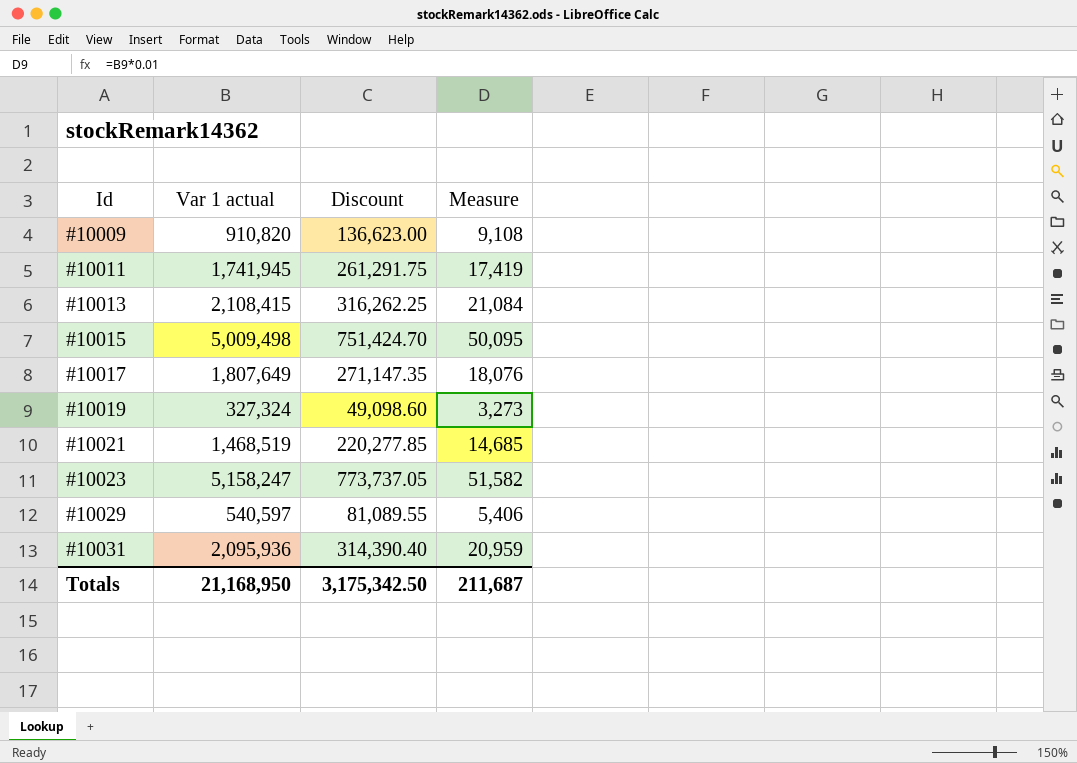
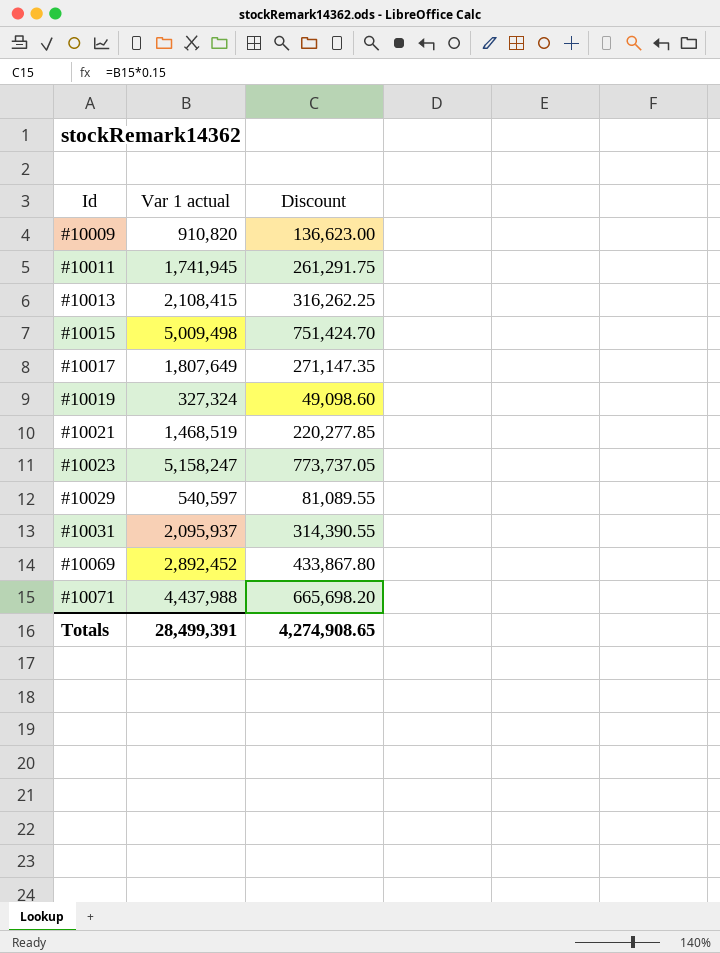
column Measure | formula: [Var 1 actual] * 0.01 -> none
#10031 | Var 1 actual: 2,095,936 -> 2,095,937
#10031 | Discount: 314,390.40 -> 314,390.55
row #10069: none -> 2,892,452 | 433,867.80
row #10071: none -> 4,437,988 | 665,698.20
Totals | Var 1 actual: 21,168,950 -> 28,499,391
Totals | Discount: 3,175,342.50 -> 4,274,908.65

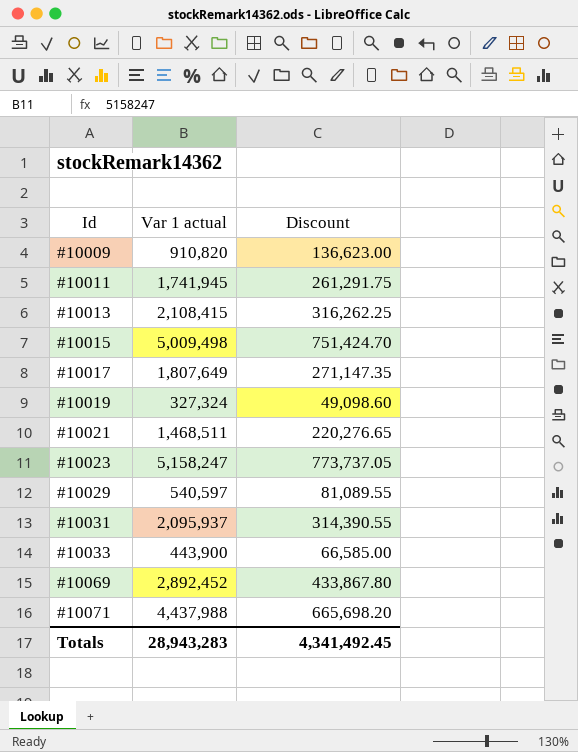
#10021 | Var 1 actual: 1,468,519 -> 1,468,511
#10021 | Discount: 220,277.85 -> 220,276.65
row #10033: none -> 443,900 | 66,585.00
Totals | Var 1 actual: 28,499,391 -> 28,943,283
Totals | Discount: 4,274,908.65 -> 4,341,492.45

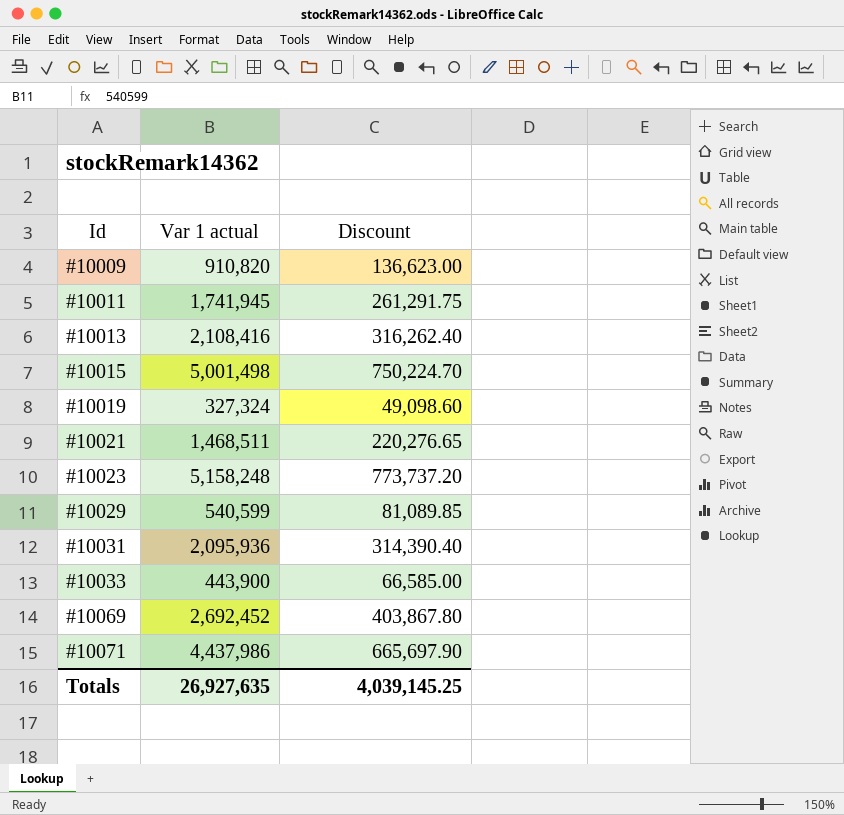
row #10017: 1,807,649 | 271,147.35 -> none
#10013 | Var 1 actual: 2,108,415 -> 2,108,416
#10013 | Discount: 316,262.25 -> 316,262.40
#10015 | Var 1 actual: 5,009,498 -> 5,001,498
#10015 | Discount: 751,424.70 -> 750,224.70
#10023 | Var 1 actual: 5,158,247 -> 5,158,248
#10023 | Discount: 773,737.05 -> 773,737.20
#10029 | Var 1 actual: 540,597 -> 540,599
#10029 | Discount: 81,089.55 -> 81,089.85
#10031 | Var 1 actual: 2,095,937 -> 2,095,936
#10031 | Discount: 314,390.55 -> 314,390.40
#10069 | Var 1 actual: 2,892,452 -> 2,692,452
#10069 | Discount: 433,867.80 -> 403,867.80
#10071 | Var 1 actual: 4,437,988 -> 4,437,986
#10071 | Discount: 665,698.20 -> 665,697.90
Totals | Var 1 actual: 28,943,283 -> 26,927,635
Totals | Discount: 4,341,492.45 -> 4,039,145.25

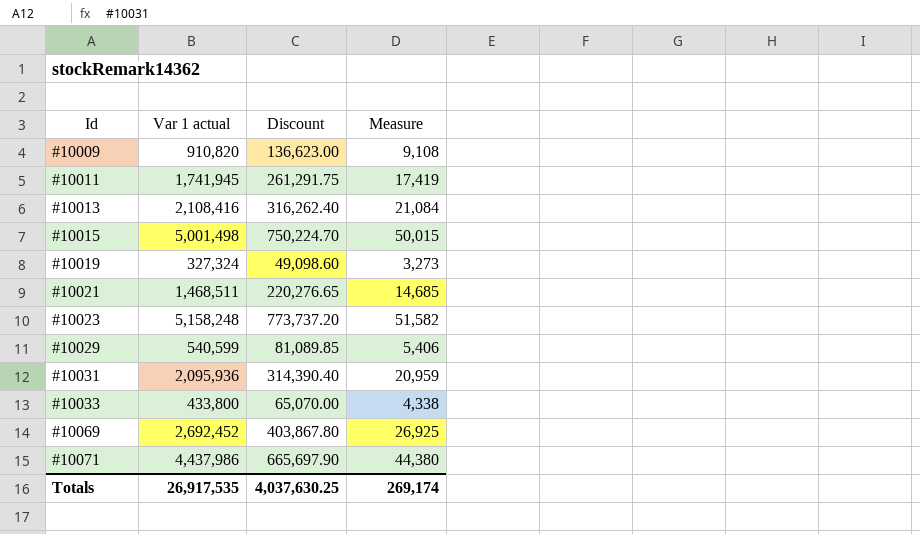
column Measure | formula: none -> [Var 1 actual] * 0.01
#10033 | Var 1 actual: 443,900 -> 433,800
#10033 | Discount: 66,585.00 -> 65,070.00
Totals | Var 1 actual: 26,927,635 -> 26,917,535
Totals | Discount: 4,039,145.25 -> 4,037,630.25

